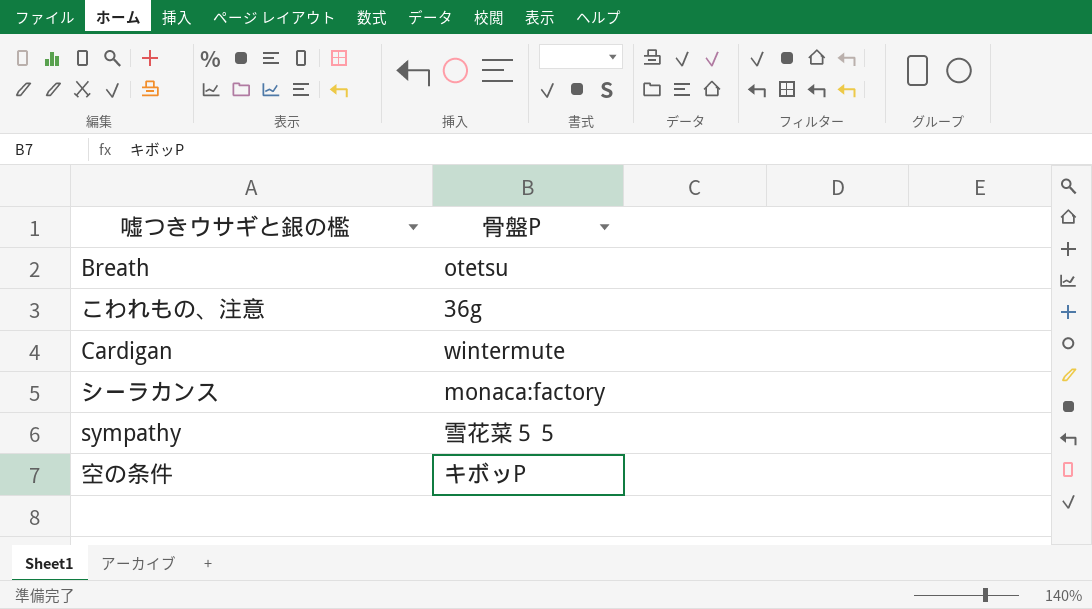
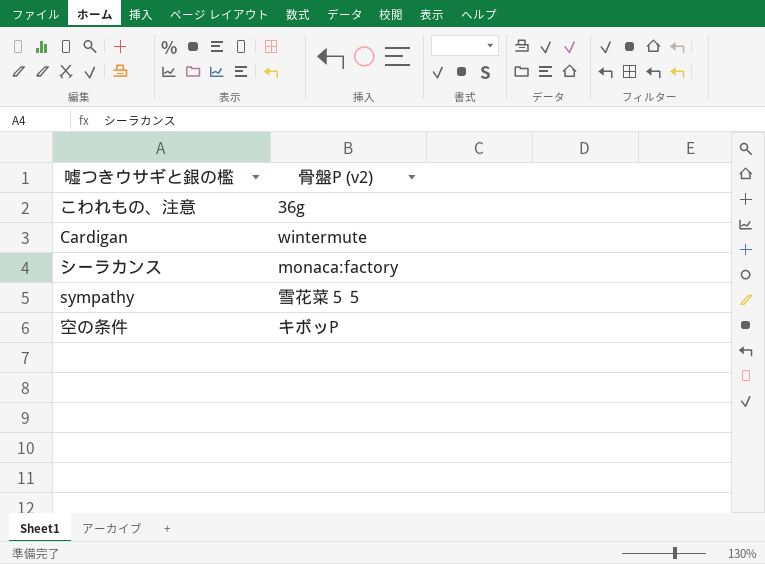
column name: 骨盤P -> 骨盤P (v2)
row Breath: otetsu -> none

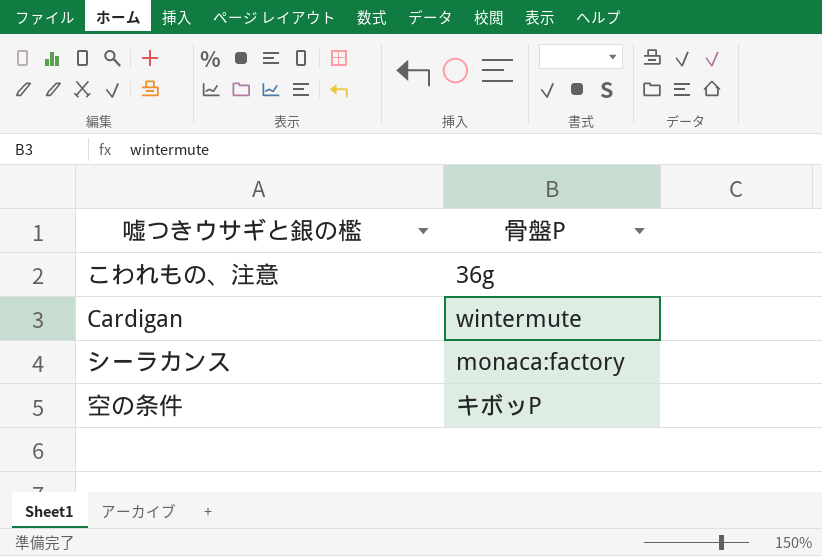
column name: 骨盤P (v2) -> 骨盤P
row sympathy: 雪花菜５５ -> none

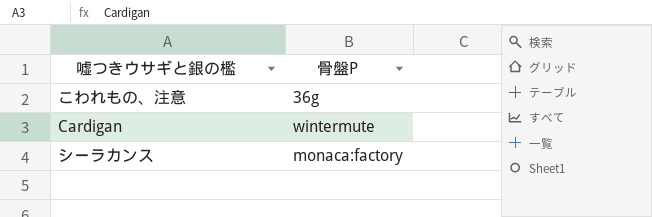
row 空の条件: キボッP -> none

